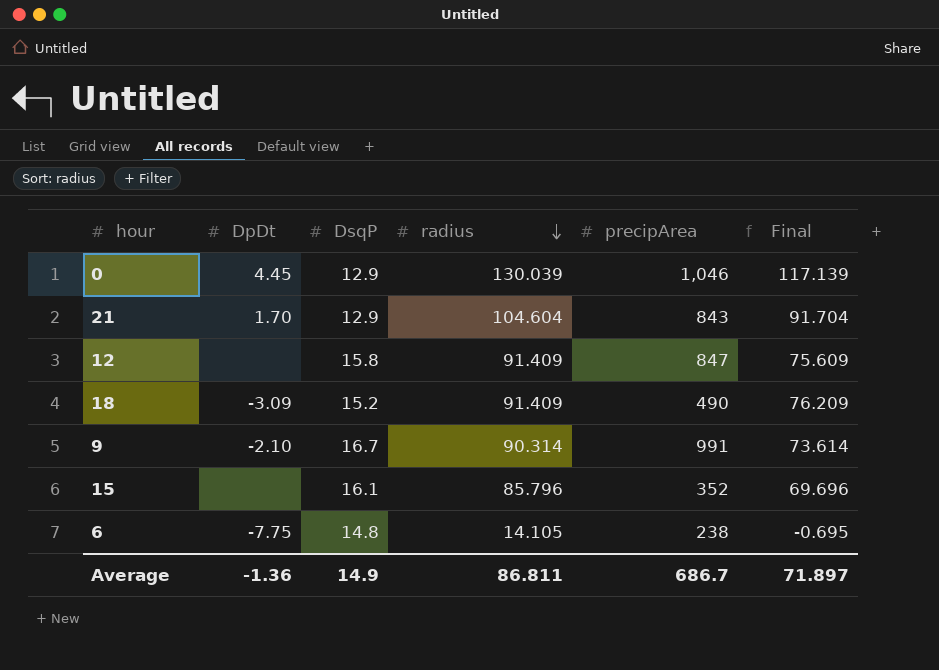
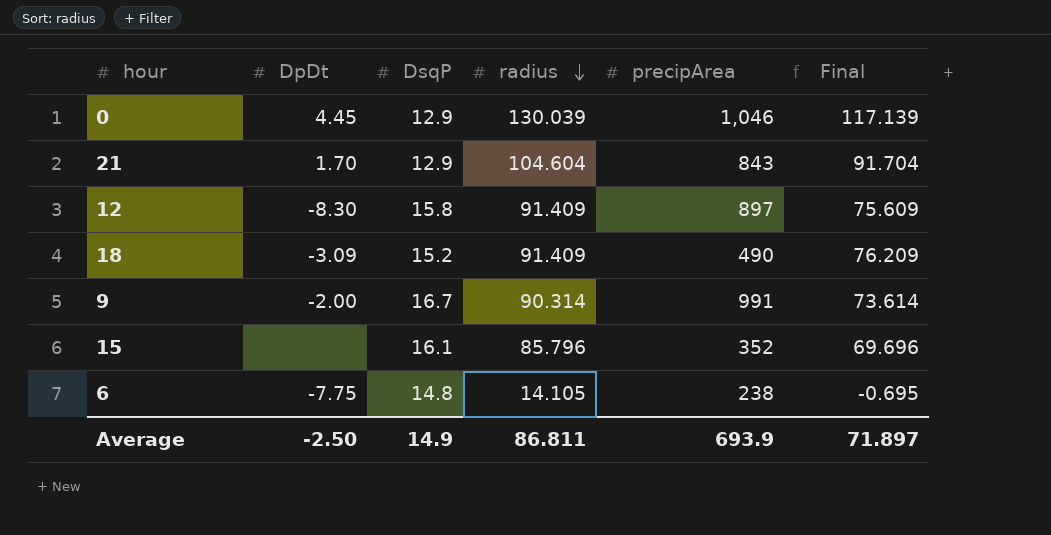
12 | DpDt: none -> -8.30
12 | precipArea: 847 -> 897
9 | DpDt: -2.10 -> -2.00
Average | DpDt: -1.36 -> -2.50
Average | precipArea: 686.7 -> 693.9

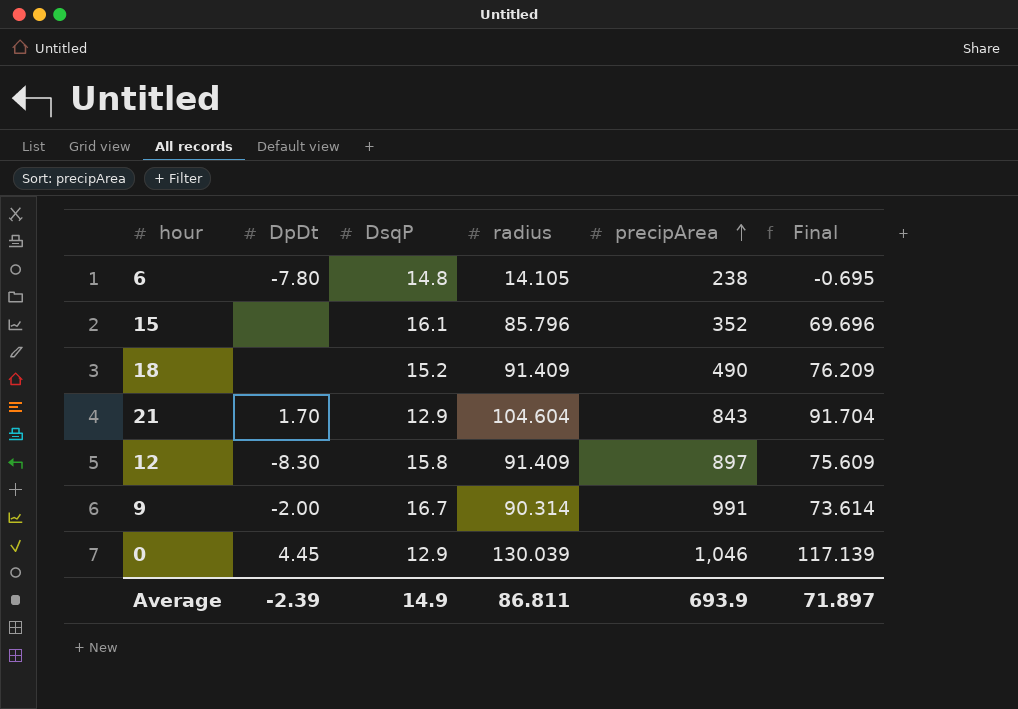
row order: radius descending -> precipArea ascending
6 | DpDt: -7.75 -> -7.80
18 | DpDt: -3.09 -> none
Average | DpDt: -2.50 -> -2.39

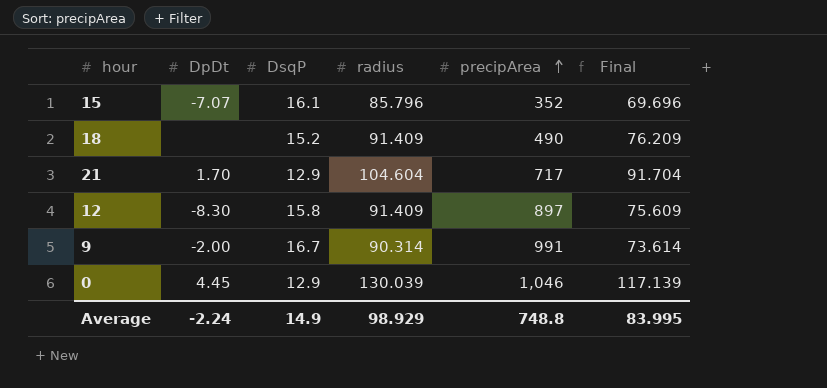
row 6: -7.80 | 14.8 | 14.105 | 238 | -0.695 -> none
15 | DpDt: none -> -7.07
21 | precipArea: 843 -> 717
Average | DpDt: -2.39 -> -2.24
Average | radius: 86.811 -> 98.929
Average | precipArea: 693.9 -> 748.8
Average | Final: 71.897 -> 83.995

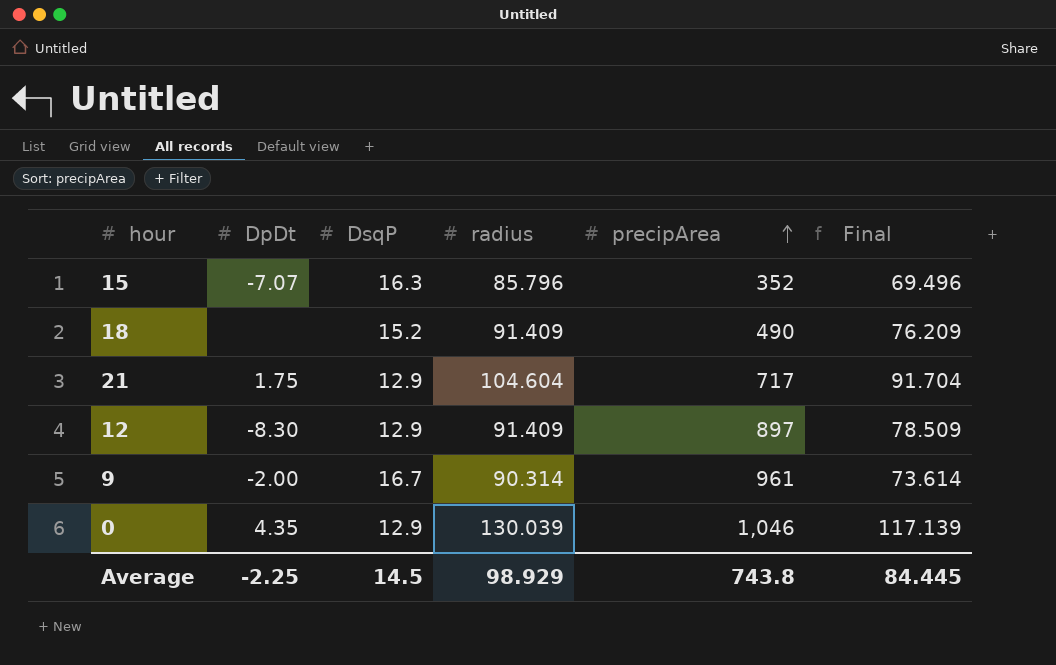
15 | DsqP: 16.1 -> 16.3
15 | Final: 69.696 -> 69.496
21 | DpDt: 1.70 -> 1.75
12 | DsqP: 15.8 -> 12.9
12 | Final: 75.609 -> 78.509
9 | precipArea: 991 -> 961
0 | DpDt: 4.45 -> 4.35
Average | DpDt: -2.24 -> -2.25
Average | DsqP: 14.9 -> 14.5
Average | precipArea: 748.8 -> 743.8
Average | Final: 83.995 -> 84.445

